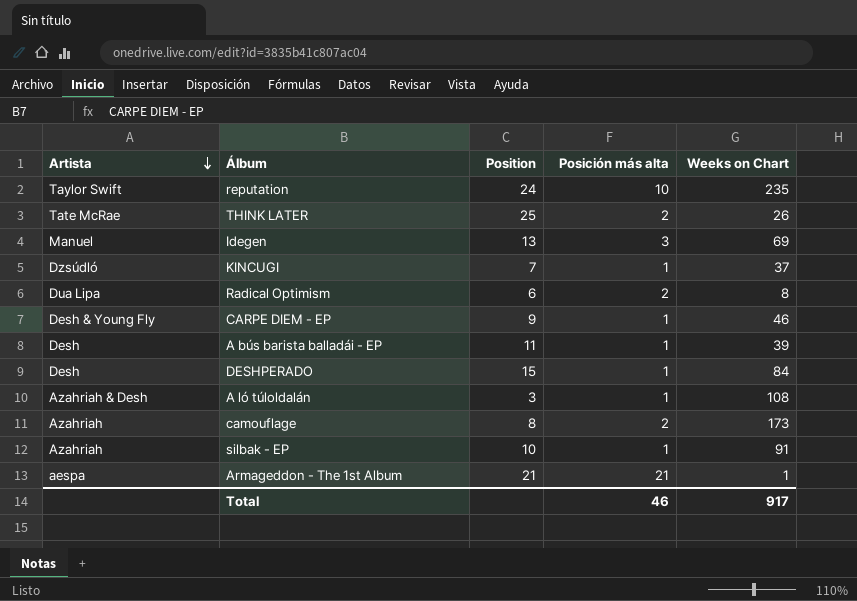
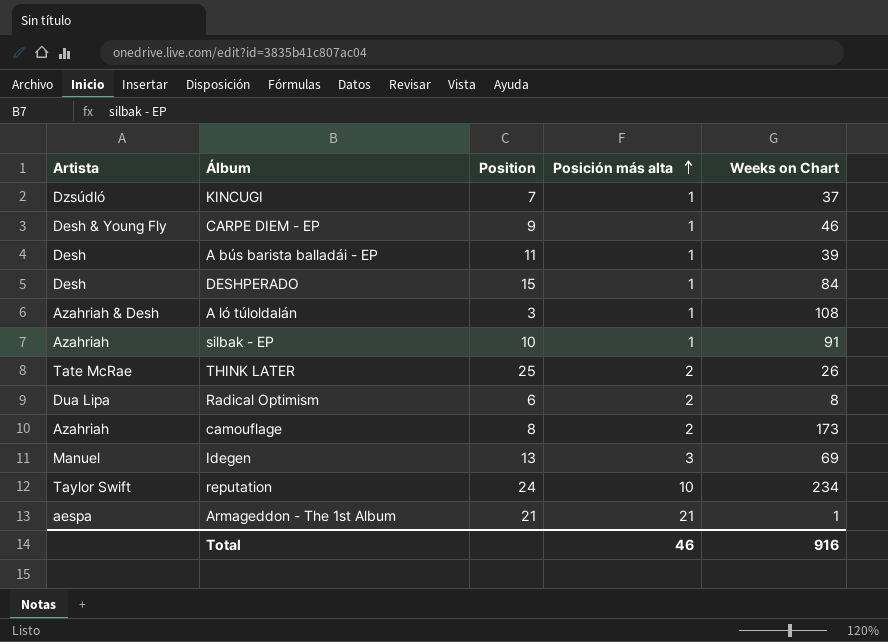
row order: Artista descending -> Posición más alta ascending
reputation | Weeks on Chart: 235 -> 234
Total | Weeks on Chart: 917 -> 916

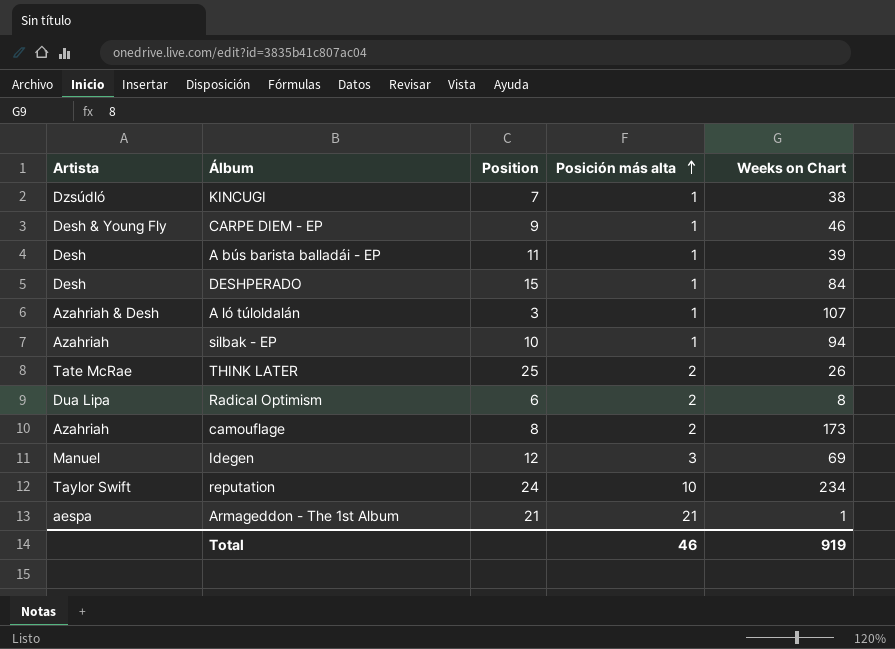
KINCUGI | Weeks on Chart: 37 -> 38
A ló túloldalán | Weeks on Chart: 108 -> 107
silbak - EP | Weeks on Chart: 91 -> 94
Idegen | Position: 13 -> 12
Total | Weeks on Chart: 916 -> 919

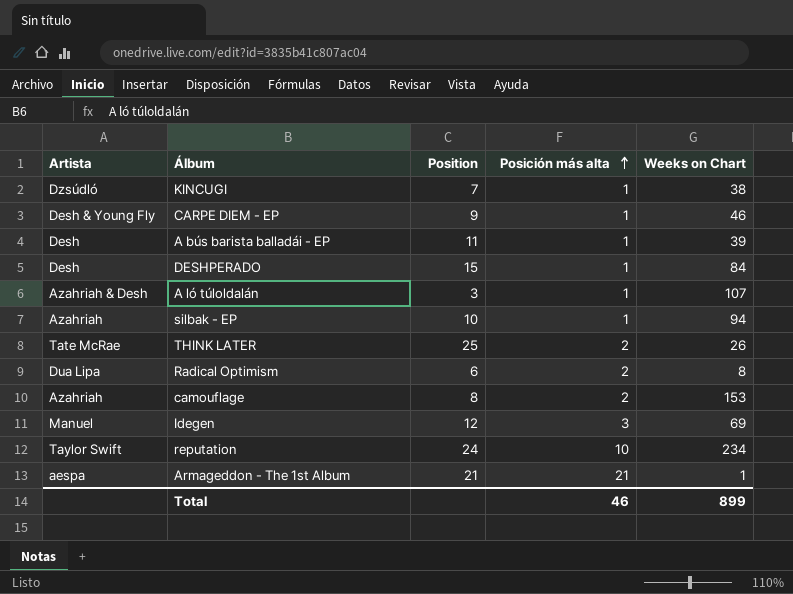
camouflage | Weeks on Chart: 173 -> 153
Total | Weeks on Chart: 919 -> 899

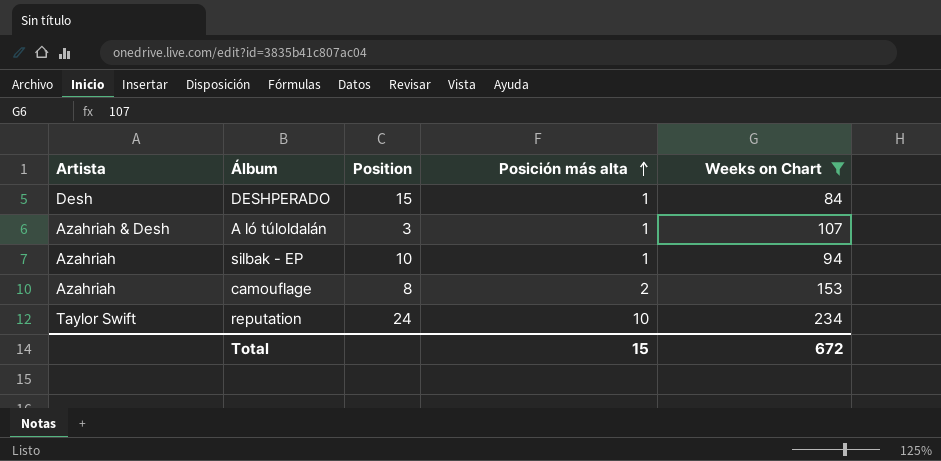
filter: none -> Weeks on Chart >= 84
Total | Posición más alta: 46 -> 15
Total | Weeks on Chart: 899 -> 672

